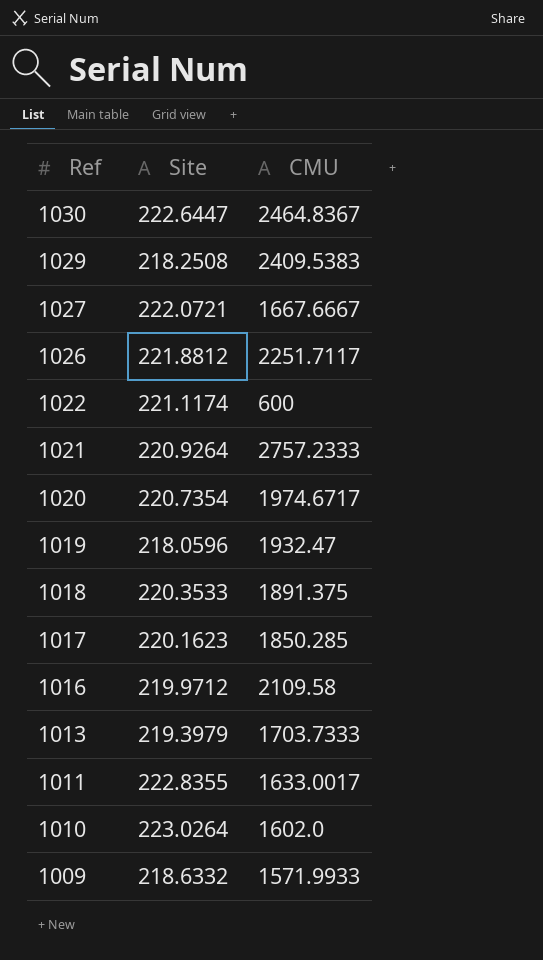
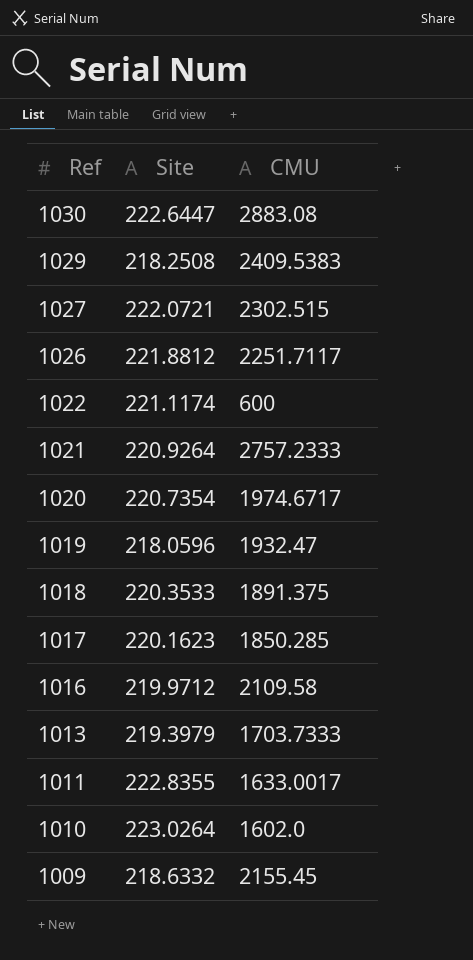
1030 | CMU: 2464.8367 -> 2883.08
1027 | CMU: 1667.6667 -> 2302.515
1009 | CMU: 1571.9933 -> 2155.45

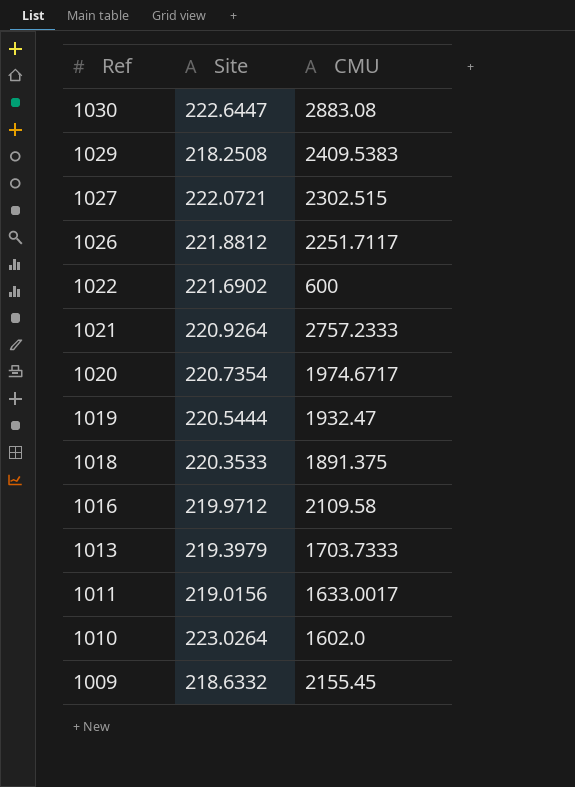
row 1017: 220.1623 | 1850.285 -> none
1022 | Site: 221.1174 -> 221.6902
1019 | Site: 218.0596 -> 220.5444
1011 | Site: 222.8355 -> 219.0156

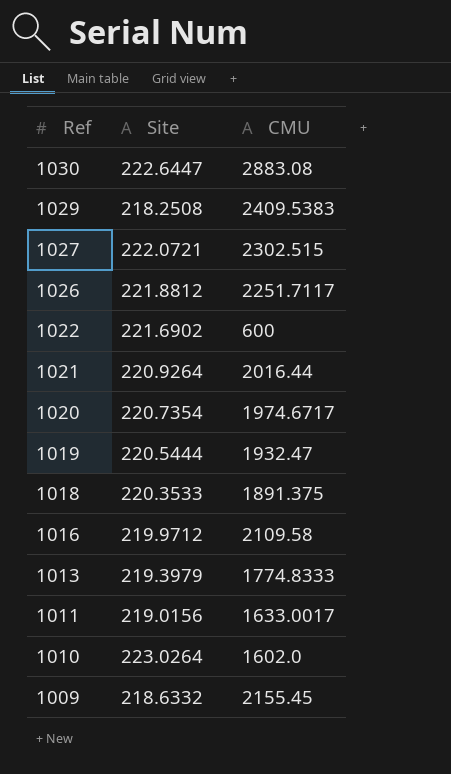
1021 | CMU: 2757.2333 -> 2016.44
1013 | CMU: 1703.7333 -> 1774.8333

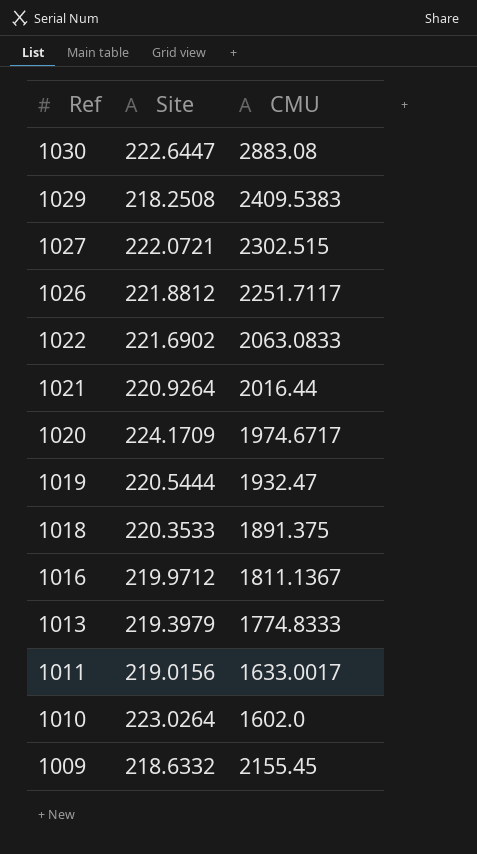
1022 | CMU: 600 -> 2063.0833
1020 | Site: 220.7354 -> 224.1709
1016 | CMU: 2109.58 -> 1811.1367

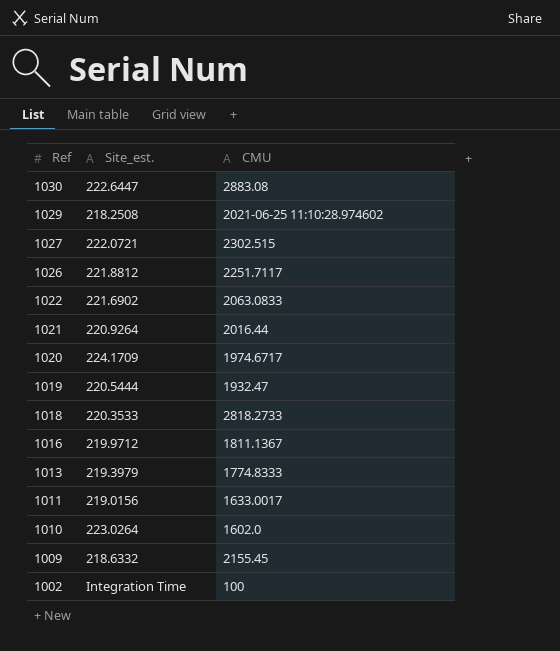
column name: Site -> Site_est.
1029 | CMU: 2409.5383 -> 2021-06-25 11:10:28.974602
1018 | CMU: 1891.375 -> 2818.2733
row 1002: none -> Integration Time | 100

